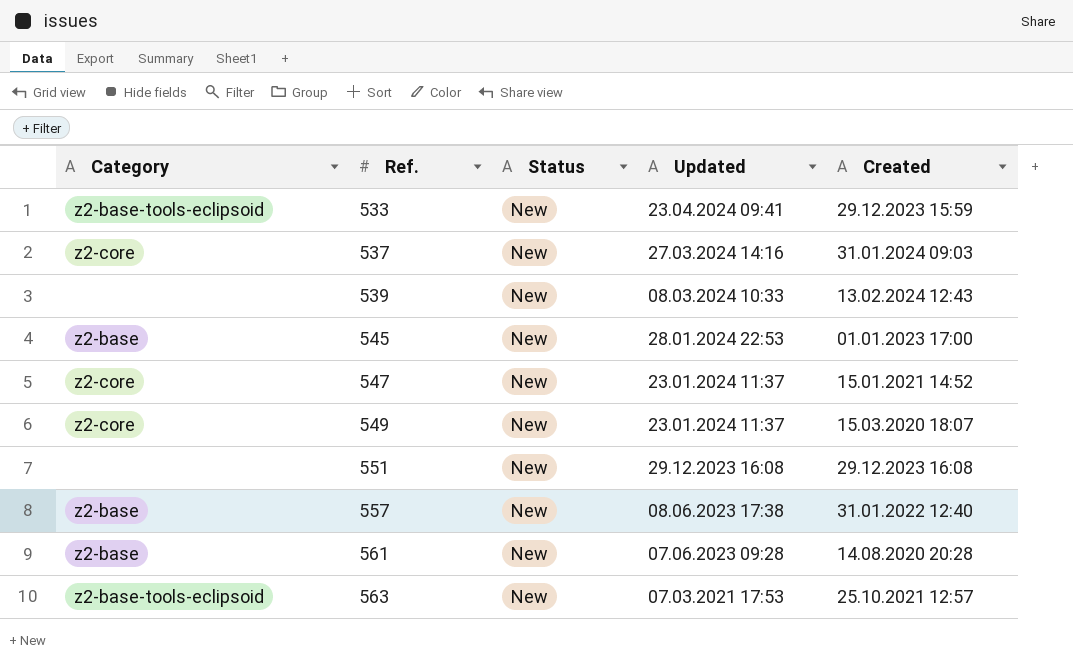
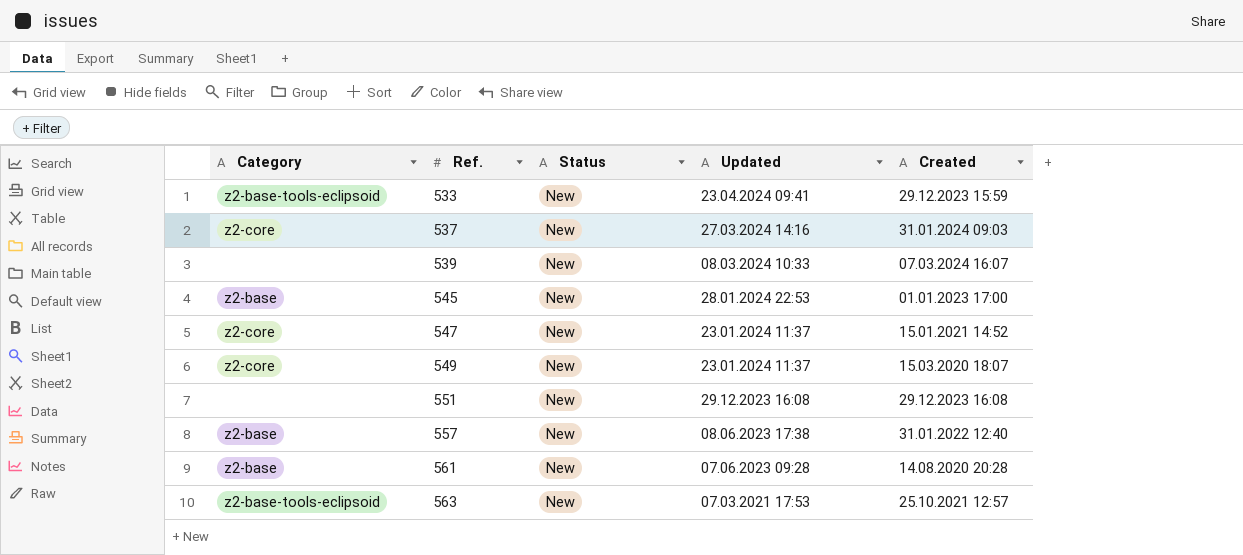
539 | Created: 13.02.2024 12:43 -> 07.03.2024 16:07

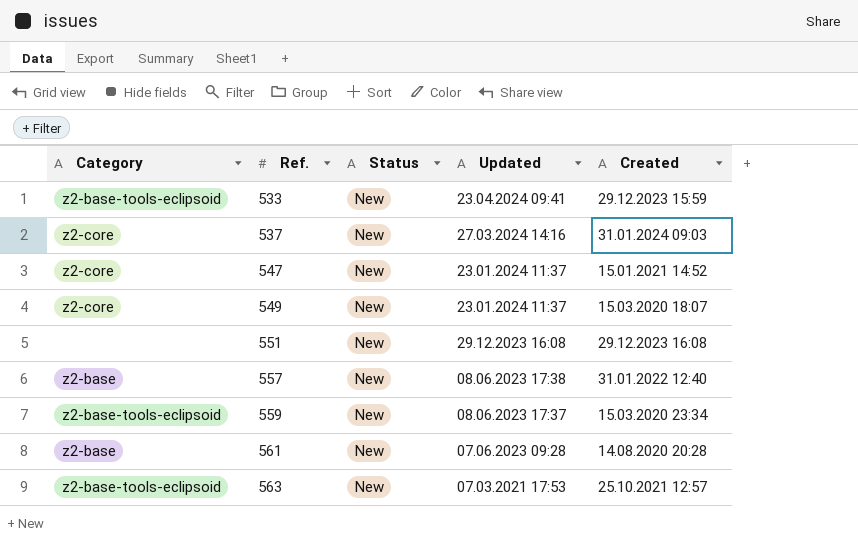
row 539: none | New | 08.03.2024 10:33 | 07.03.2024 16:07 -> none
row 545: z2-base | New | 28.01.2024 22:53 | 01.01.2023 17:00 -> none
row 559: none -> z2-base-tools-eclipsoid | New | 08.06.2023 17:37 | 15.03.2020 23:34

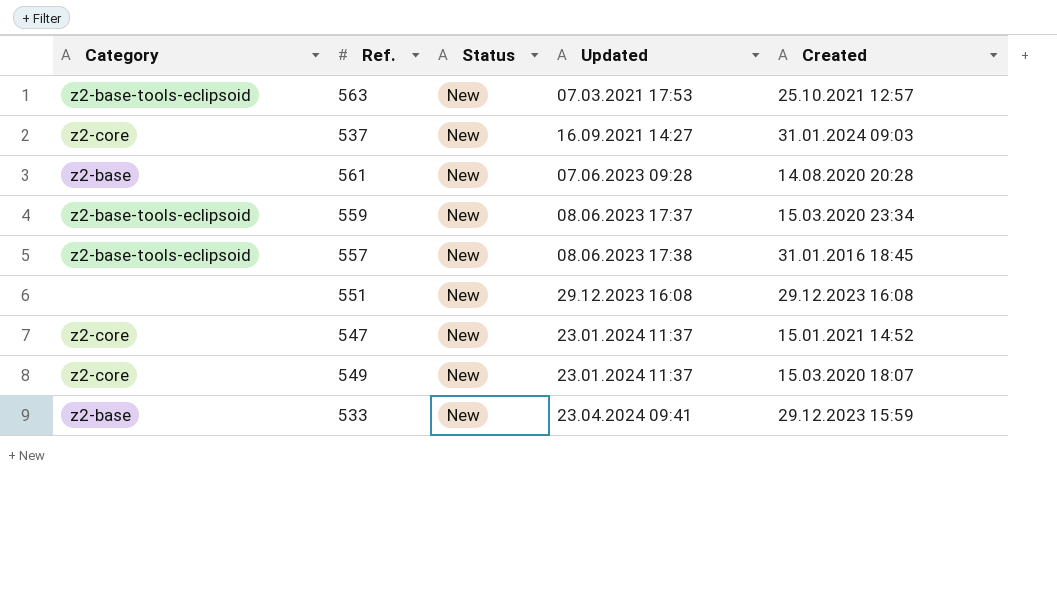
row order: Ref. ascending -> Updated ascending
537 | Updated: 27.03.2024 14:16 -> 16.09.2021 14:27
557 | Category: z2-base -> z2-base-tools-eclipsoid
557 | Created: 31.01.2022 12:40 -> 31.01.2016 18:45
533 | Category: z2-base-tools-eclipsoid -> z2-base

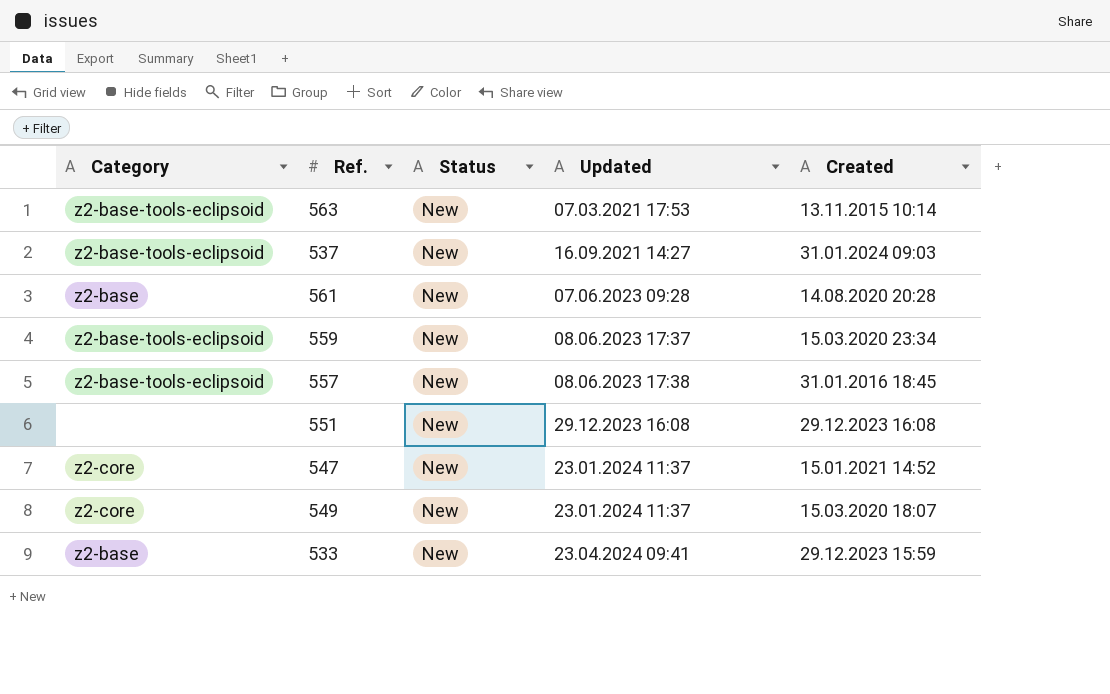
563 | Created: 25.10.2021 12:57 -> 13.11.2015 10:14
537 | Category: z2-core -> z2-base-tools-eclipsoid

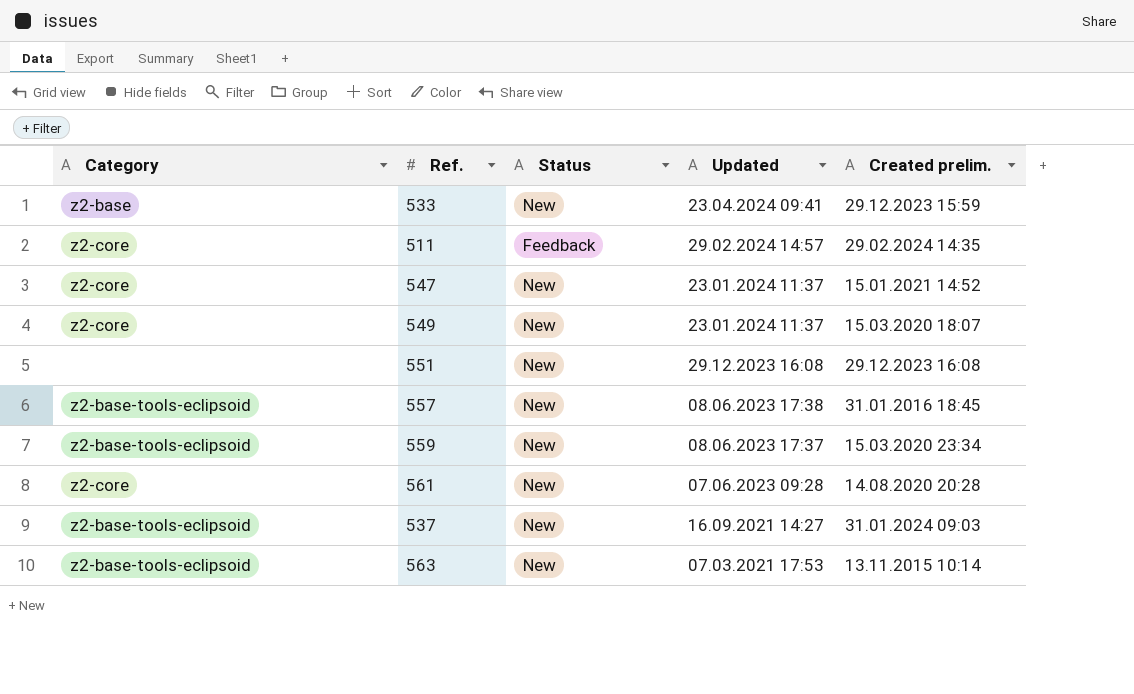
row order: Updated ascending -> Updated descending
column name: Created -> Created prelim.
row 511: none -> z2-core | Feedback | 29.02.2024 14:57 | 29.02.2024 14:35
561 | Category: z2-base -> z2-core

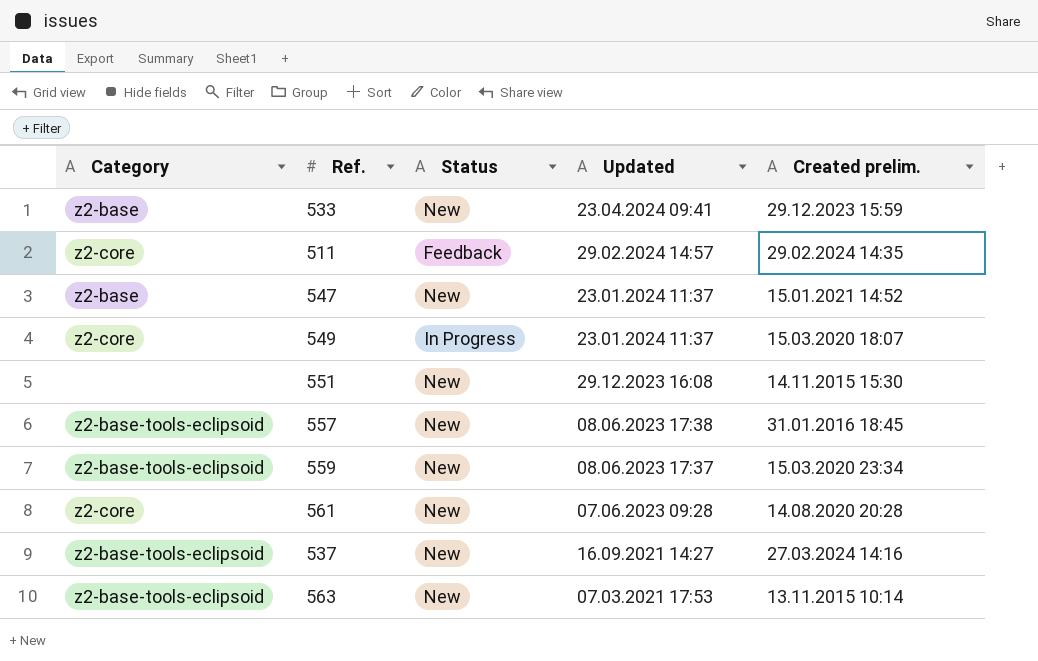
547 | Category: z2-core -> z2-base
549 | Status: New -> In Progress
551 | Created prelim.: 29.12.2023 16:08 -> 14.11.2015 15:30
537 | Created prelim.: 31.01.2024 09:03 -> 27.03.2024 14:16

